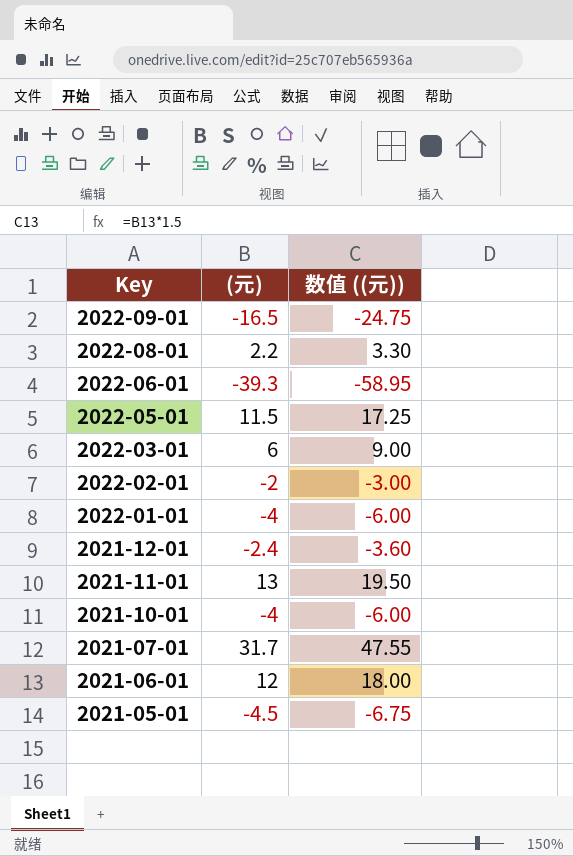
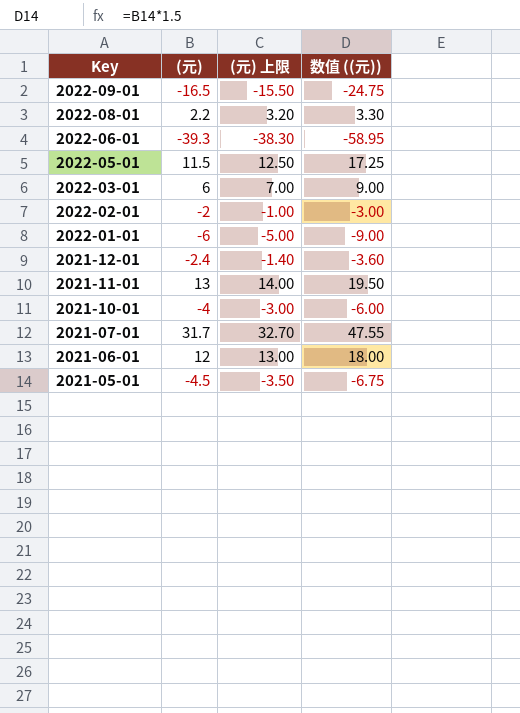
column (元) 上限 | formula: none -> [(元)] + 1
2022-01-01 | (元): -4 -> -6
2022-01-01 | 数值 ((元)): -6.00 -> -9.00

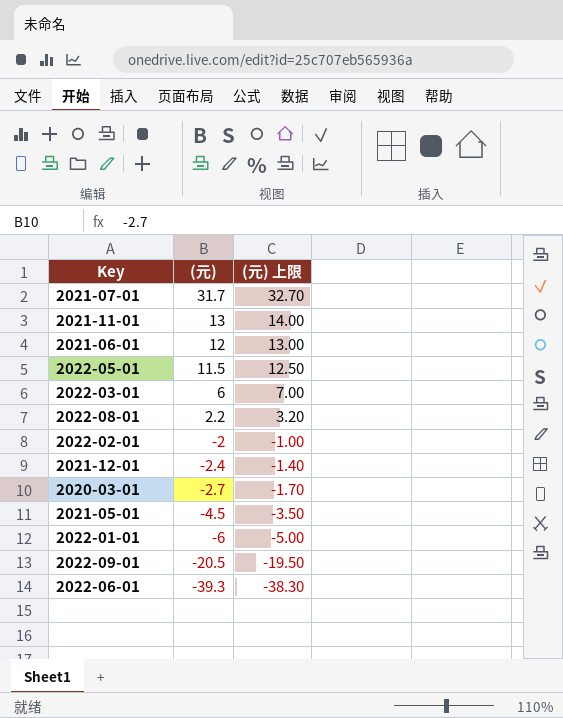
row order: Key descending -> (元) descending
column 数值 ((元)) | formula: [(元)] * 1.5 -> none
row 2021-10-01: -4 | -3.00 | -6.00 -> none
row 2020-03-01: none -> -2.7 | -1.70
2022-09-01 | (元): -16.5 -> -20.5
2022-09-01 | (元) 上限: -15.50 -> -19.50

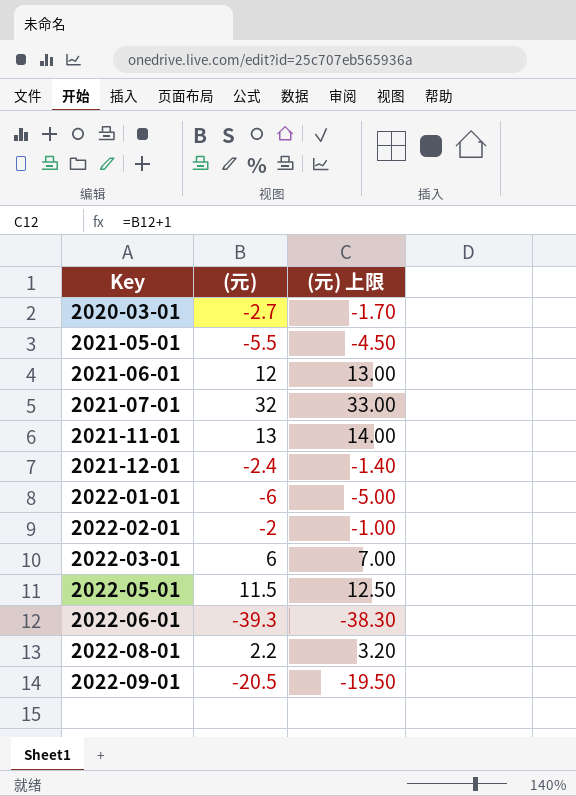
row order: (元) descending -> Key ascending
2021-05-01 | (元): -4.5 -> -5.5
2021-05-01 | (元) 上限: -3.50 -> -4.50
2021-07-01 | (元): 31.7 -> 32
2021-07-01 | (元) 上限: 32.70 -> 33.00

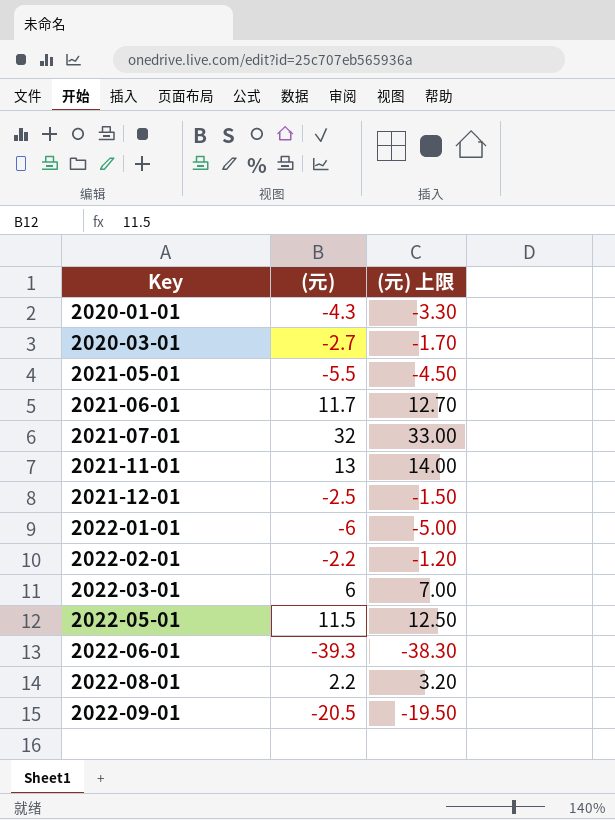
row 2020-01-01: none -> -4.3 | -3.30
2021-06-01 | (元): 12 -> 11.7
2021-06-01 | (元) 上限: 13.00 -> 12.70
2021-12-01 | (元): -2.4 -> -2.5
2021-12-01 | (元) 上限: -1.40 -> -1.50
2022-02-01 | (元): -2 -> -2.2
2022-02-01 | (元) 上限: -1.00 -> -1.20

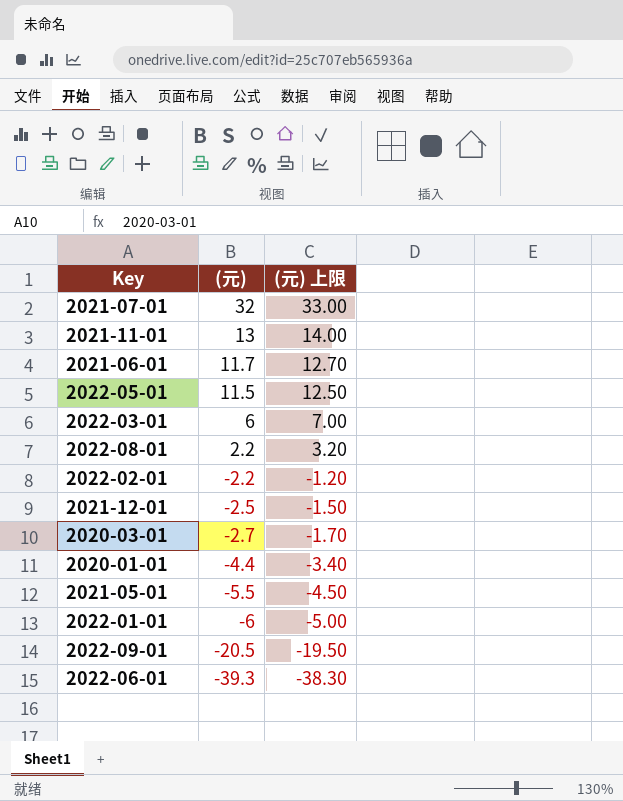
row order: Key ascending -> (元) descending
2020-01-01 | (元): -4.3 -> -4.4
2020-01-01 | (元) 上限: -3.30 -> -3.40

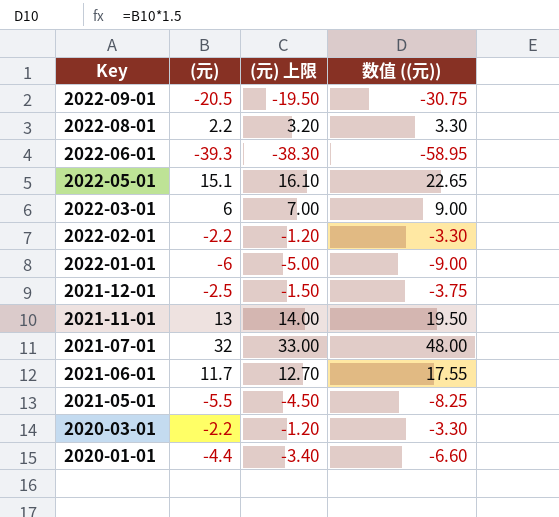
row order: (元) descending -> Key descending
column 数值 ((元)) | formula: none -> [(元)] * 1.5
2022-05-01 | (元): 11.5 -> 15.1
2022-05-01 | (元) 上限: 12.50 -> 16.10
2020-03-01 | (元): -2.7 -> -2.2
2020-03-01 | (元) 上限: -1.70 -> -1.20

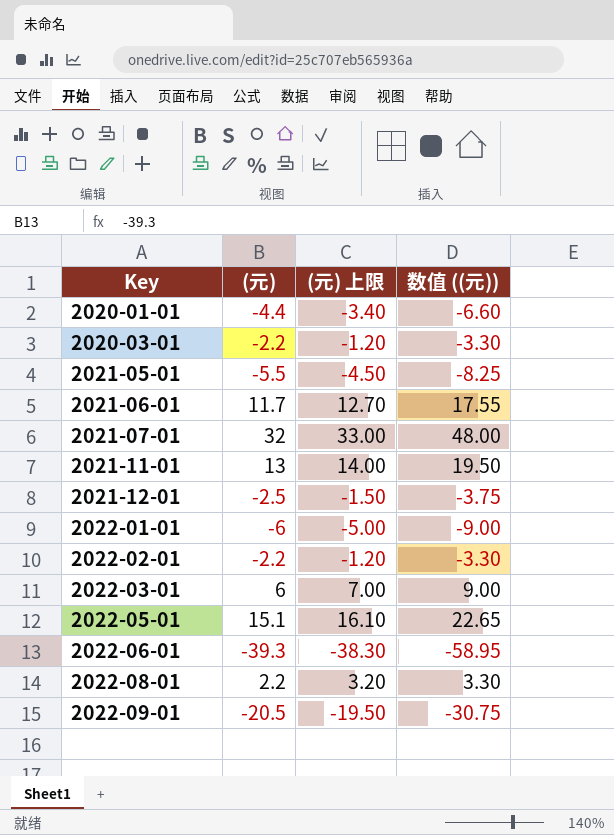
row order: Key descending -> Key ascending

